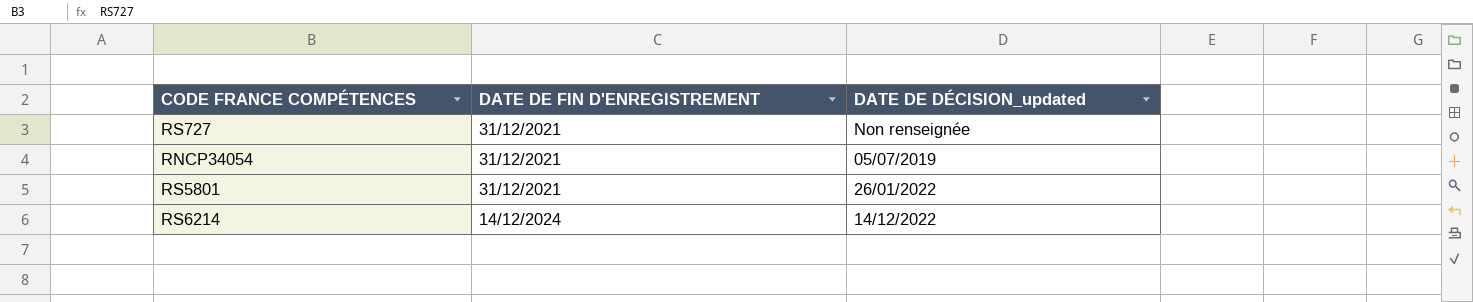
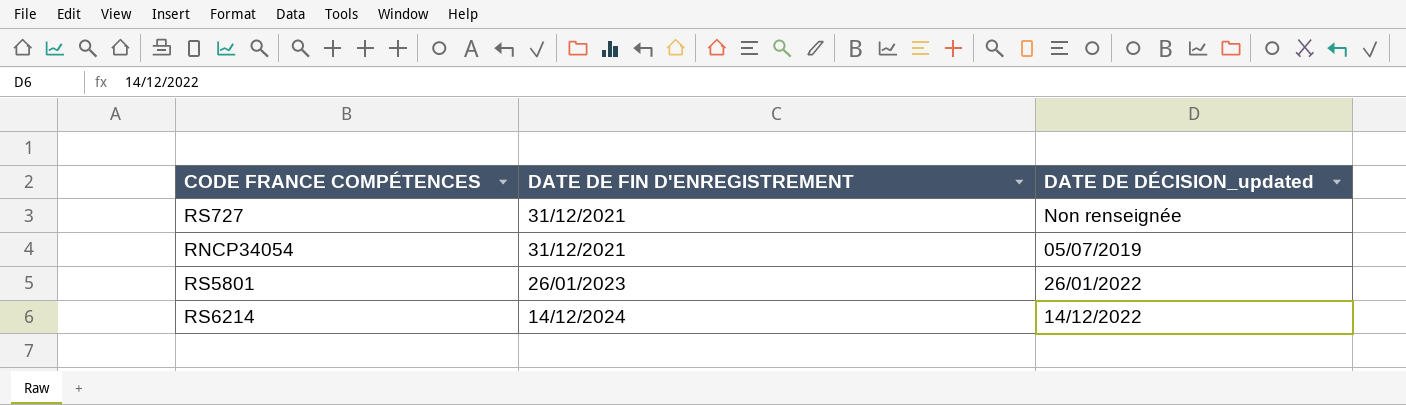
RS5801 | DATE DE FIN D'ENREGISTREMENT: 31/12/2021 -> 26/01/2023

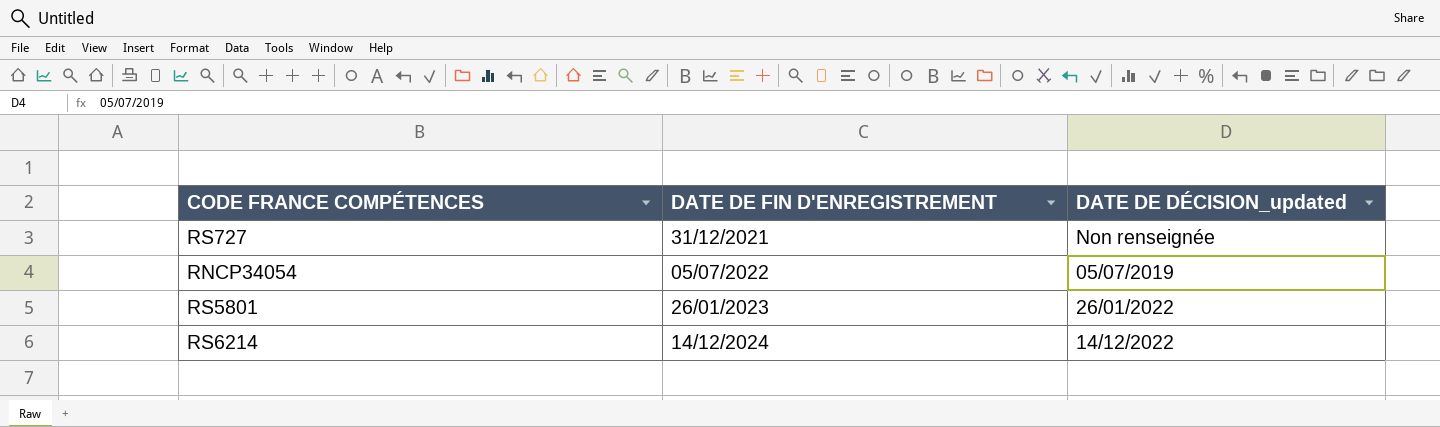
RNCP34054 | DATE DE FIN D'ENREGISTREMENT: 31/12/2021 -> 05/07/2022

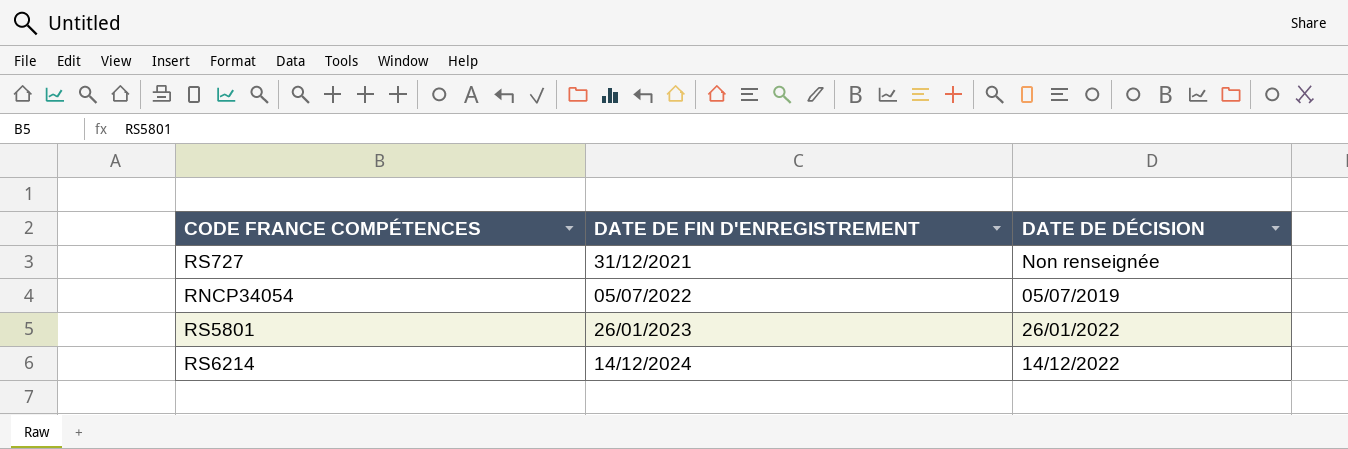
column name: DATE DE DÉCISION_updated -> DATE DE DÉCISION

